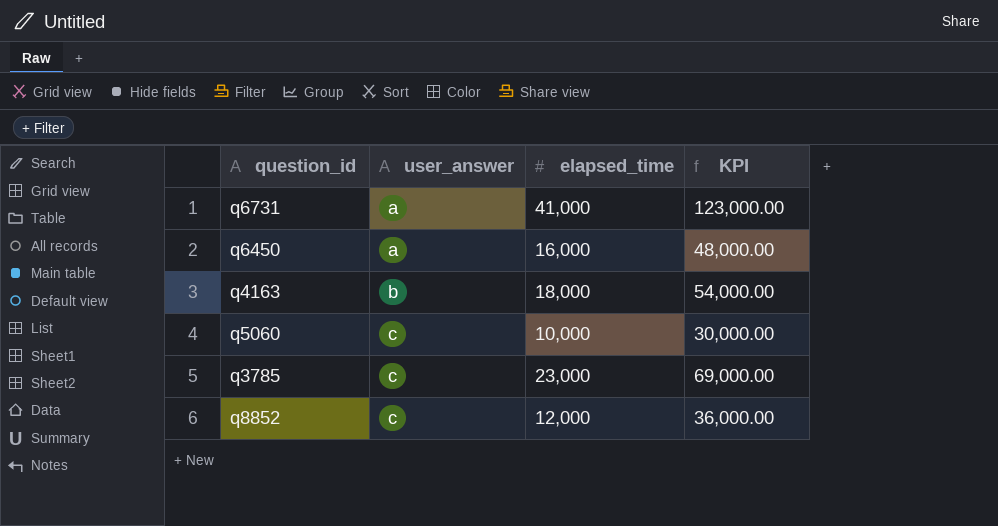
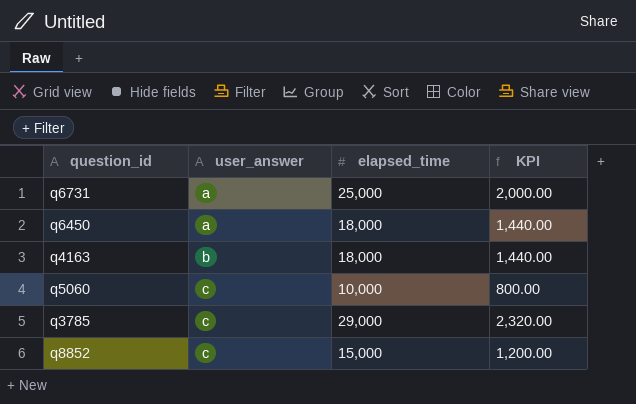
column KPI | formula: [elapsed_time] * 3 -> [elapsed_time] * 0.08
q6731 | elapsed_time: 41,000 -> 25,000
q6450 | elapsed_time: 16,000 -> 18,000
q3785 | elapsed_time: 23,000 -> 29,000
q8852 | elapsed_time: 12,000 -> 15,000

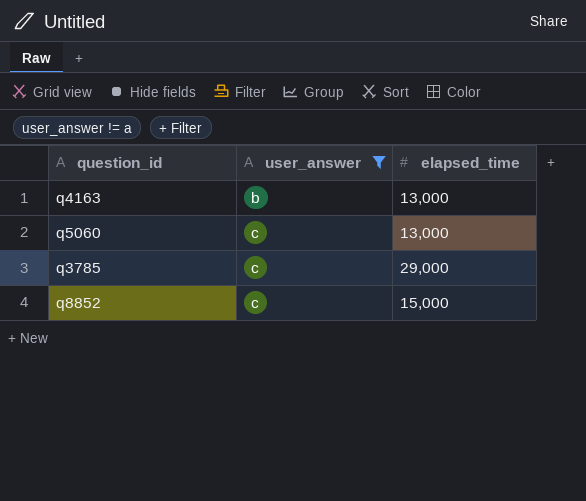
filter: none -> user_answer != a
column KPI | formula: [elapsed_time] * 0.08 -> none
q4163 | elapsed_time: 18,000 -> 13,000
q5060 | elapsed_time: 10,000 -> 13,000

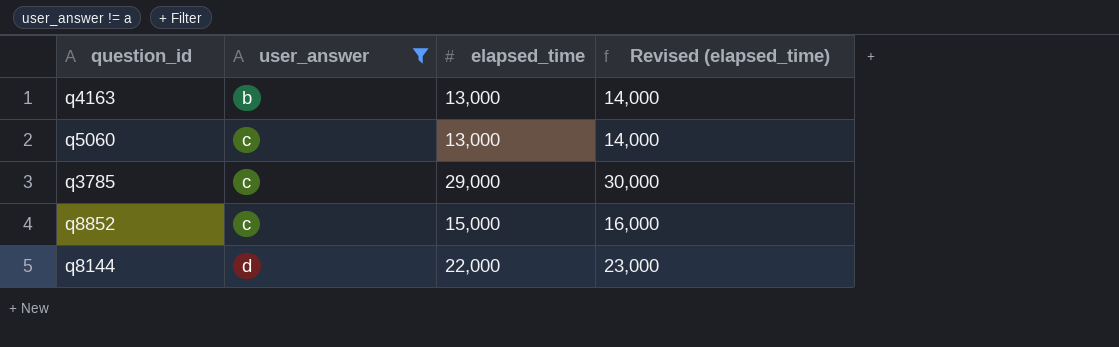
column Revised (elapsed_time) | formula: none -> [elapsed_time] + 1000
row q8144: none -> d | 22,000 | 23,000

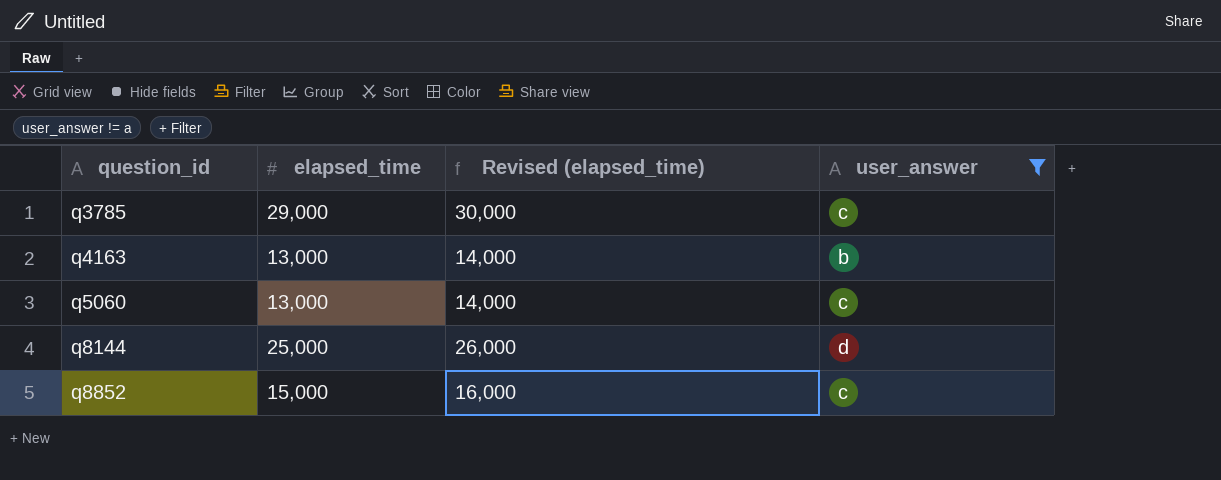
row order: user_answer ascending -> question_id ascending
column user_answer | position: 2 -> 4
q8144 | elapsed_time: 22,000 -> 25,000
q8144 | Revised (elapsed_time): 23,000 -> 26,000

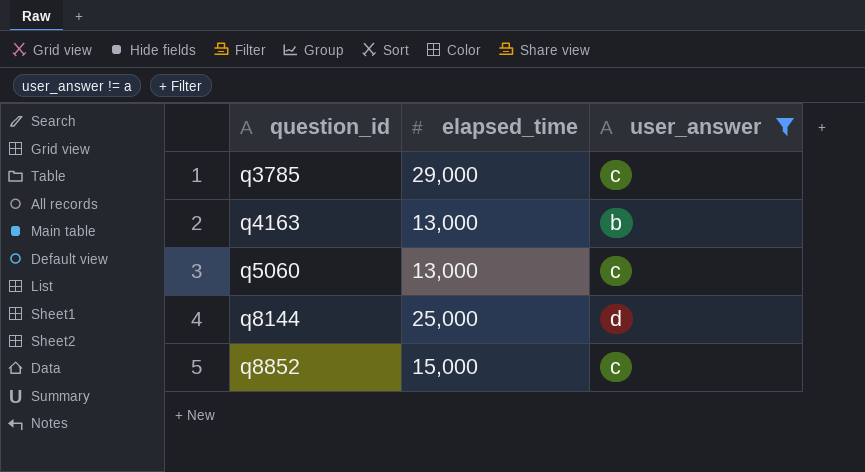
column Revised (elapsed_time) | formula: [elapsed_time] + 1000 -> none

